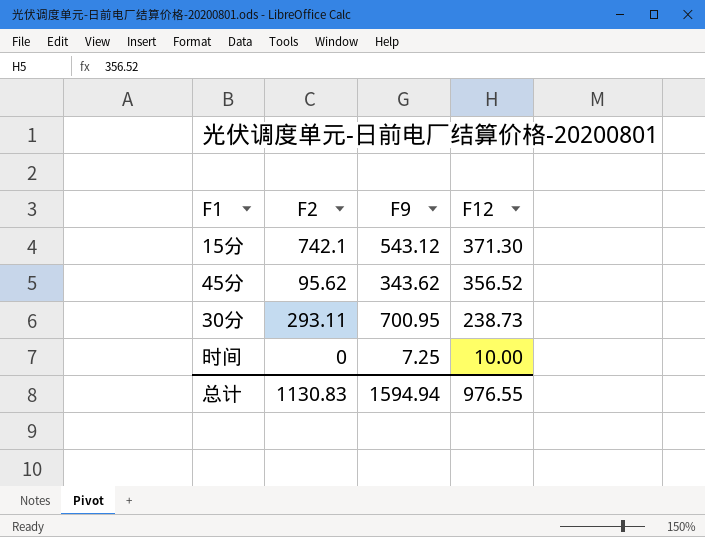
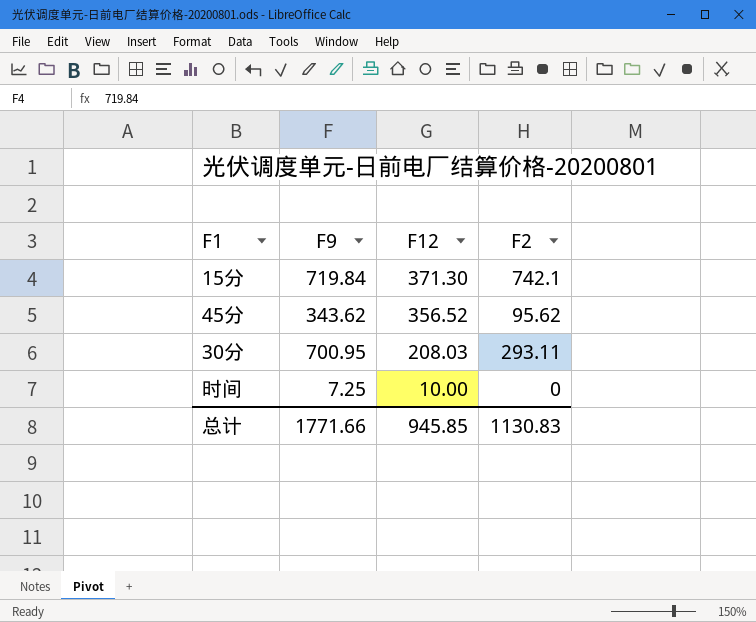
column F2 | position: 2 -> 4
15分 | F9: 543.12 -> 719.84
30分 | F12: 238.73 -> 208.03
总计 | F9: 1594.94 -> 1771.66
总计 | F12: 976.55 -> 945.85

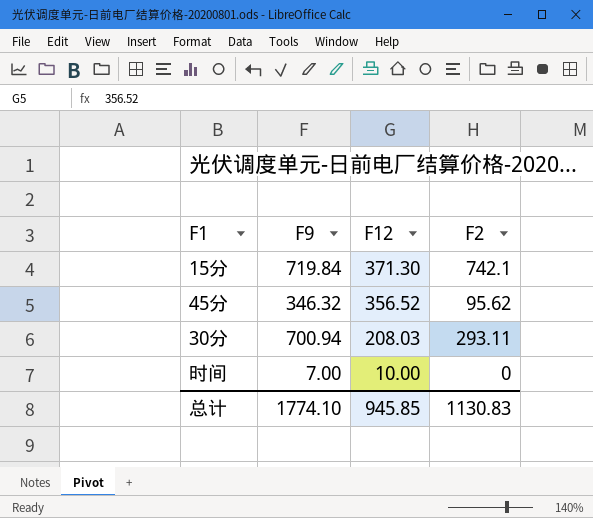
45分 | F9: 343.62 -> 346.32
30分 | F9: 700.95 -> 700.94
时间 | F9: 7.25 -> 7.00
总计 | F9: 1771.66 -> 1774.10

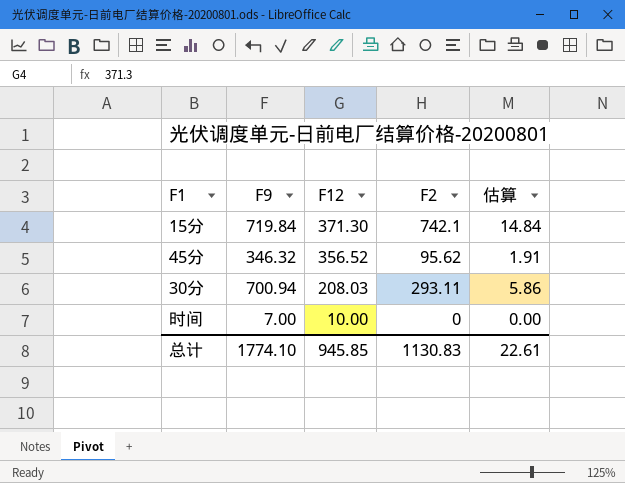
column 估算 | formula: none -> [F2] * 0.02

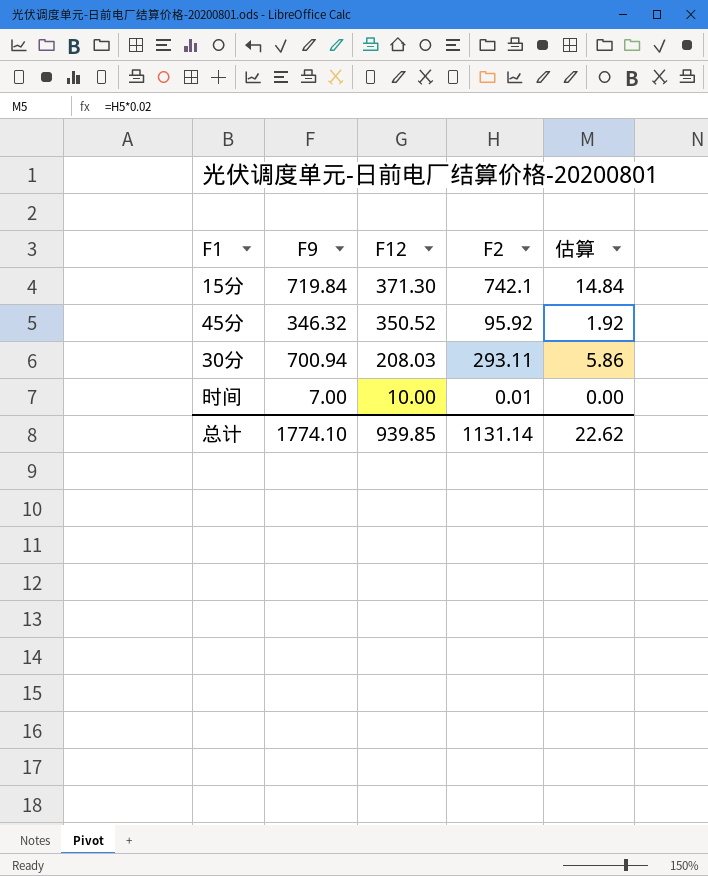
45分 | F12: 356.52 -> 350.52
45分 | F2: 95.62 -> 95.92
45分 | 估算: 1.91 -> 1.92
时间 | F2: 0 -> 0.01
总计 | F12: 945.85 -> 939.85
总计 | F2: 1130.83 -> 1131.14
总计 | 估算: 22.61 -> 22.62

